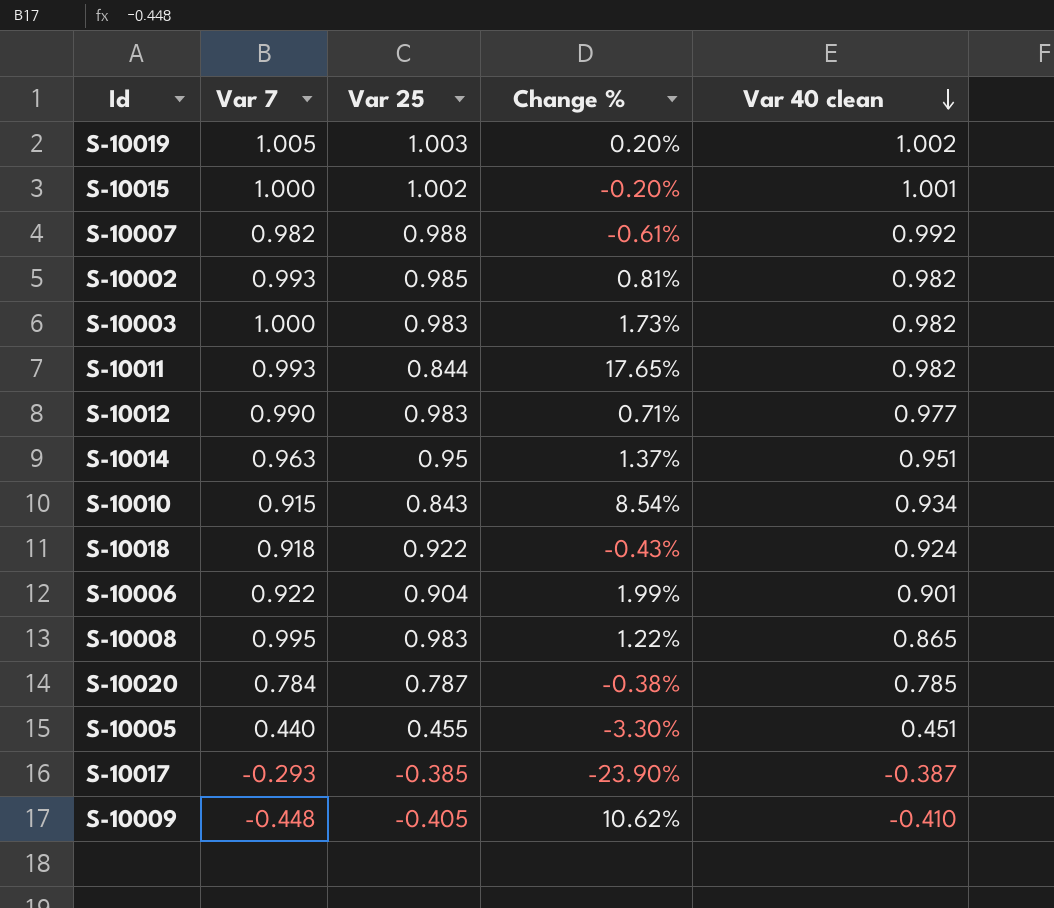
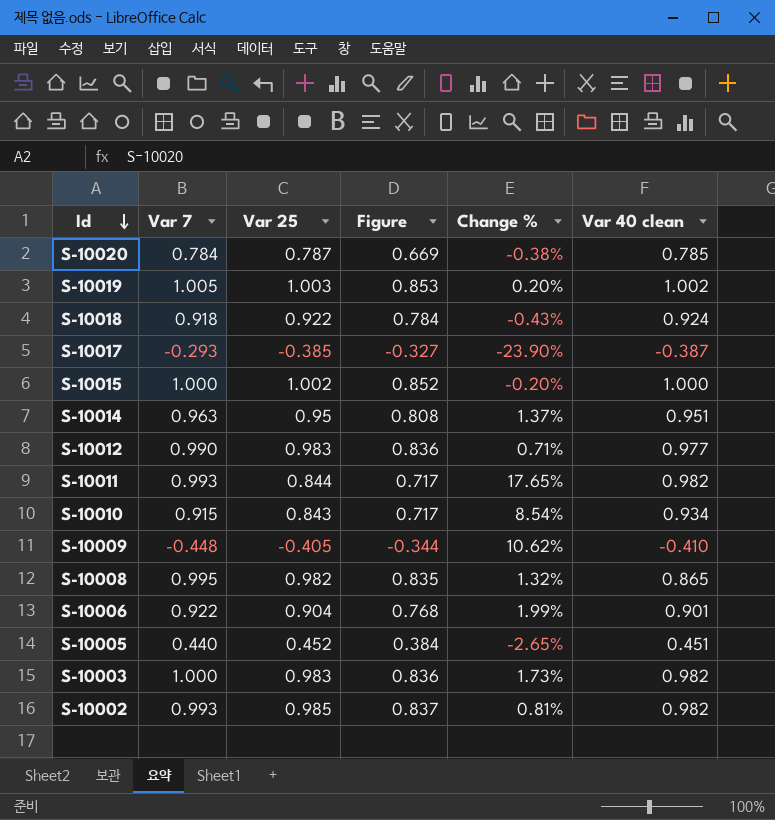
row order: Var 40 clean descending -> Id descending
column Figure | formula: none -> [Var 25] * 0.85
row S-10007: 0.982 | 0.988 | -0.61% | 0.992 -> none
S-10015 | Var 40 clean: 1.001 -> 1.000
S-10008 | Var 25: 0.983 -> 0.982
S-10008 | Change %: 1.22% -> 1.32%
S-10005 | Var 25: 0.455 -> 0.452
S-10005 | Change %: -3.30% -> -2.65%

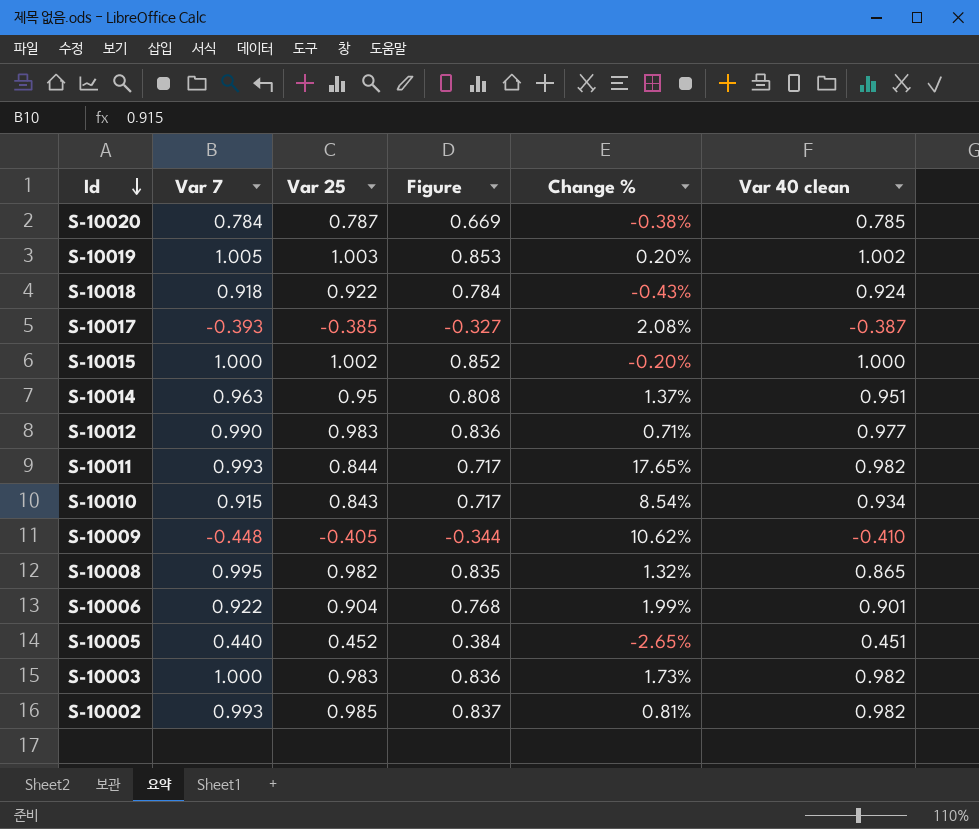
S-10017 | Var 7: -0.293 -> -0.393
S-10017 | Change %: -23.90% -> 2.08%

